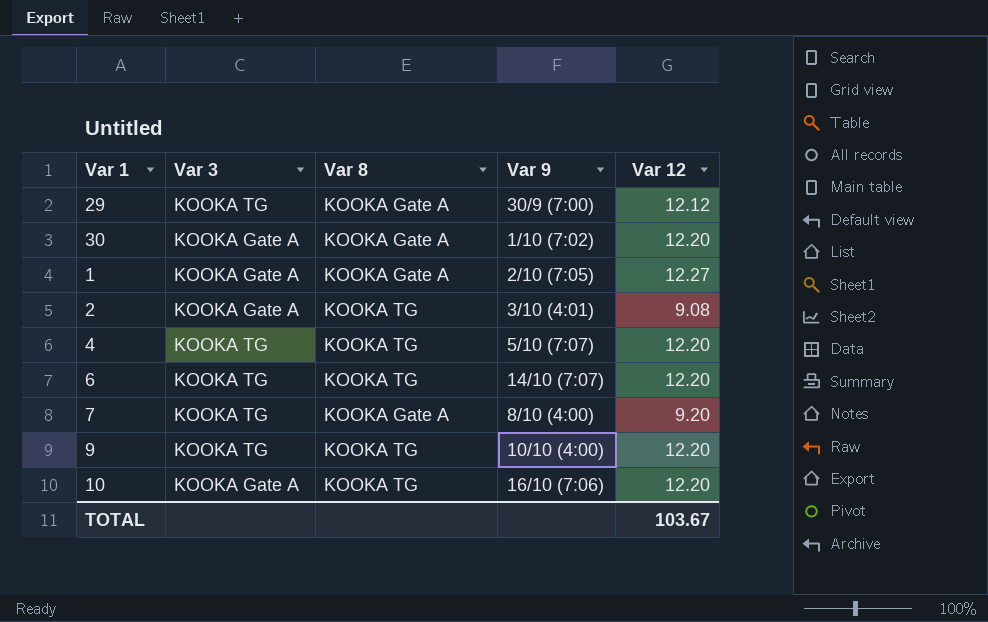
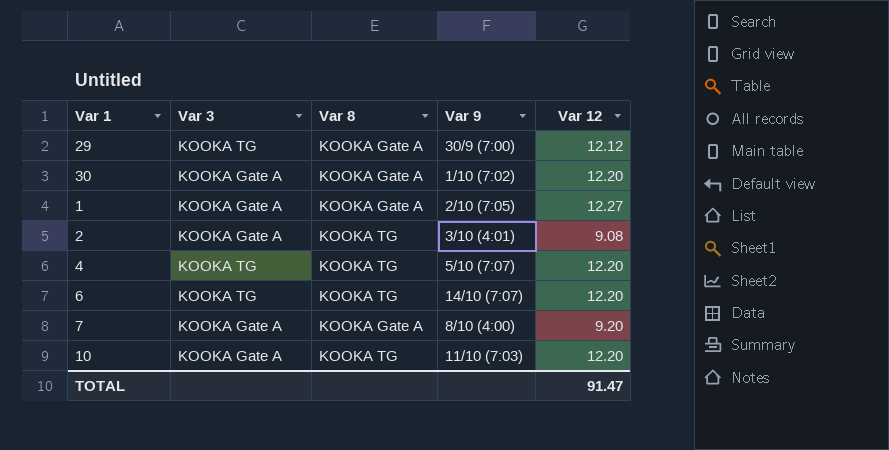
row 9: KOOKA TG | KOOKA TG | 10/10 (4:00) | 12.20 -> none
7 | Var 3: KOOKA TG -> KOOKA Gate A
10 | Var 9: 16/10 (7:06) -> 11/10 (7:03)
TOTAL | Var 12: 103.67 -> 91.47

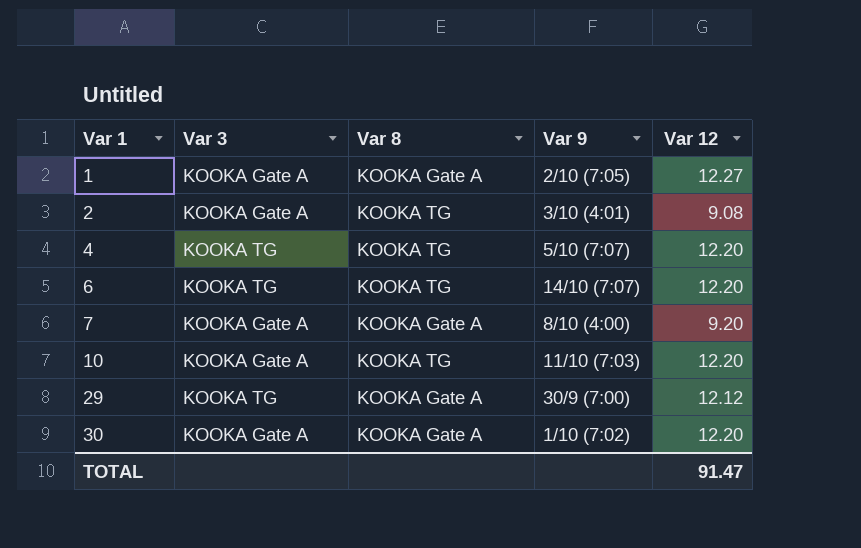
row order: none -> Var 1 ascending

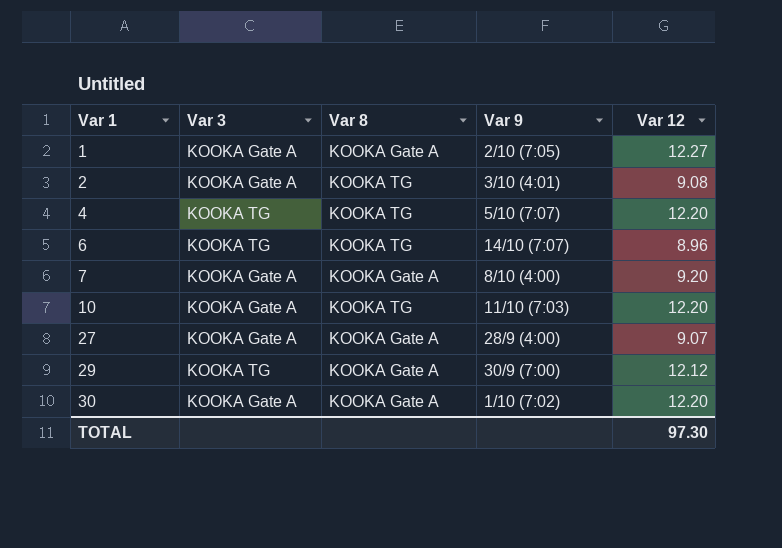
6 | Var 12: 12.20 -> 8.96
row 27: none -> KOOKA Gate A | KOOKA Gate A | 28/9 (4:00) | 9.07
TOTAL | Var 12: 91.47 -> 97.30

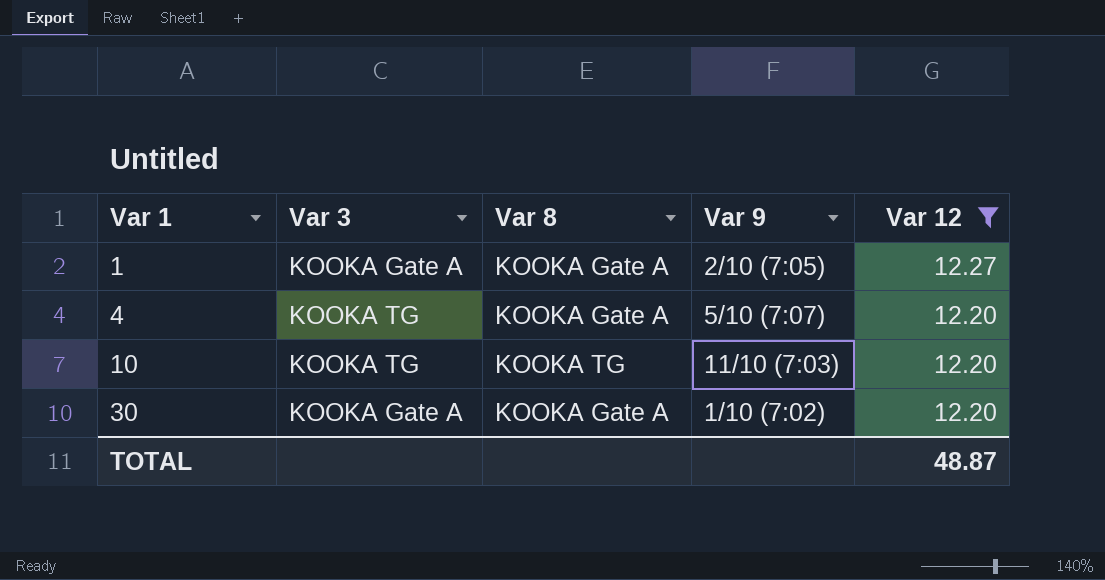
filter: none -> Var 12 >= 12.20
4 | Var 8: KOOKA TG -> KOOKA Gate A
10 | Var 3: KOOKA Gate A -> KOOKA TG
TOTAL | Var 12: 97.30 -> 48.87

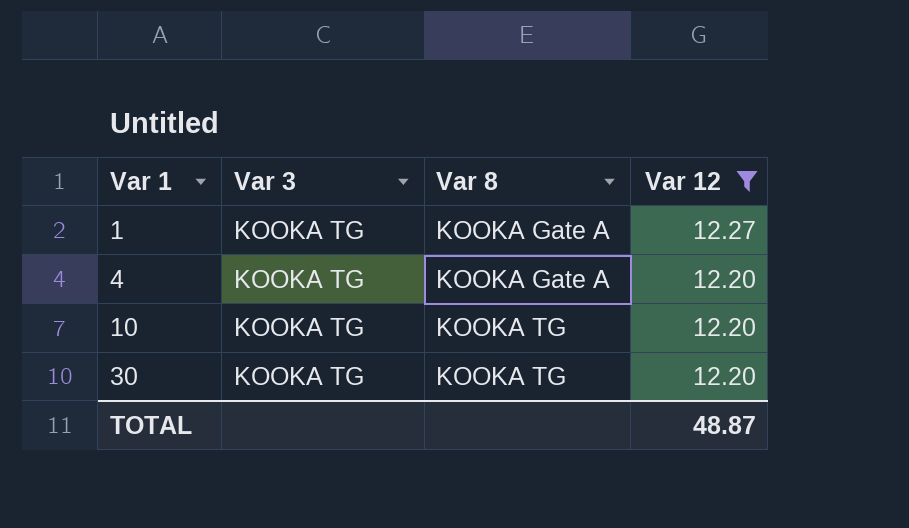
column Var 9 | position: 4 -> none
1 | Var 3: KOOKA Gate A -> KOOKA TG
30 | Var 3: KOOKA Gate A -> KOOKA TG
30 | Var 8: KOOKA Gate A -> KOOKA TG

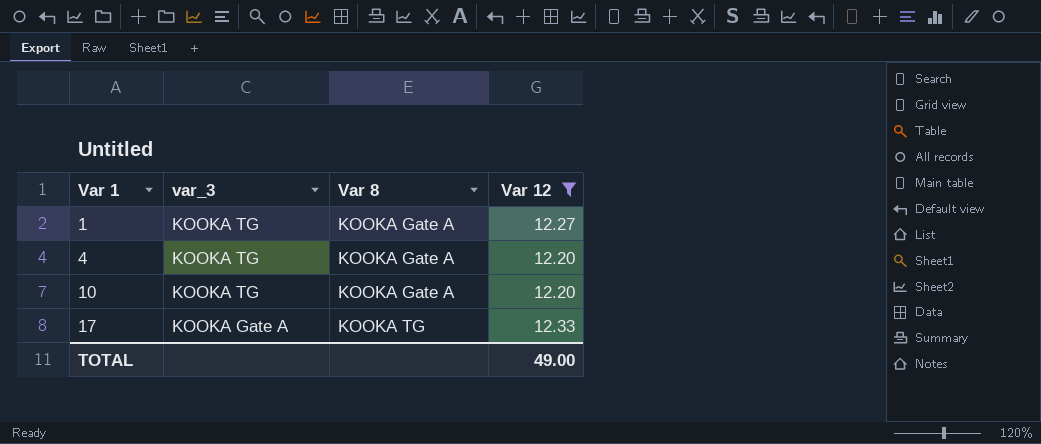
column name: Var 3 -> var_3
row 30: KOOKA TG | KOOKA TG | 12.20 -> none
10 | Var 8: KOOKA TG -> KOOKA Gate A
row 17: none -> KOOKA Gate A | KOOKA TG | 12.33
TOTAL | Var 12: 48.87 -> 49.00

